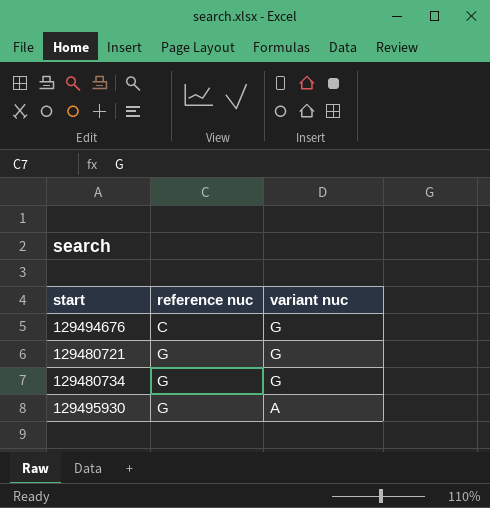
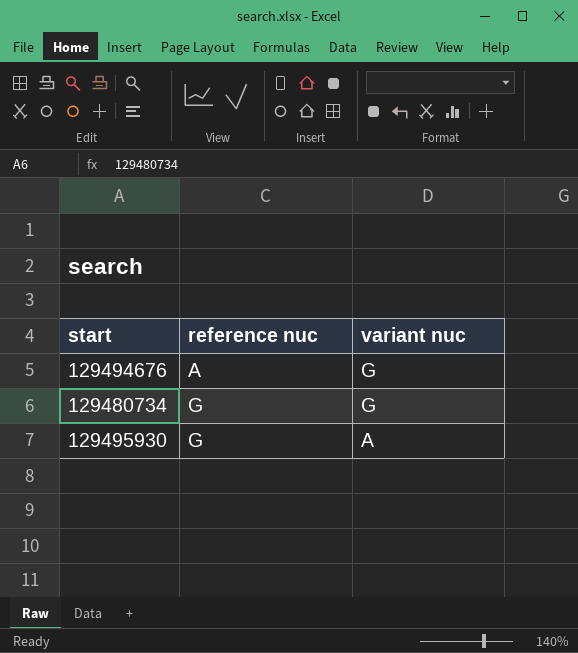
row 129480721: G | G -> none
129494676 | reference nuc: C -> A

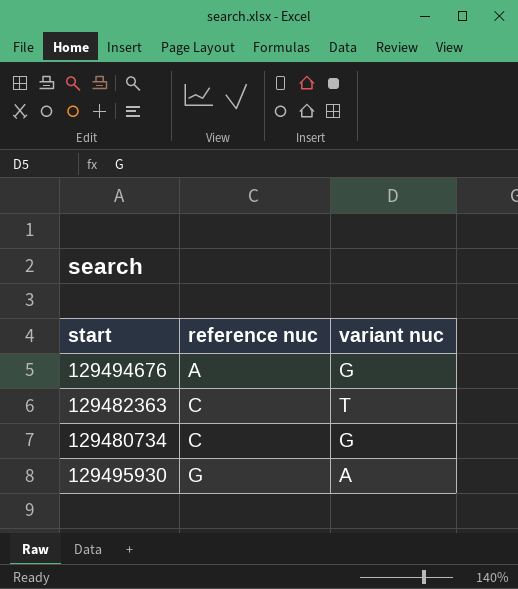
row 129482363: none -> C | T
129480734 | reference nuc: G -> C

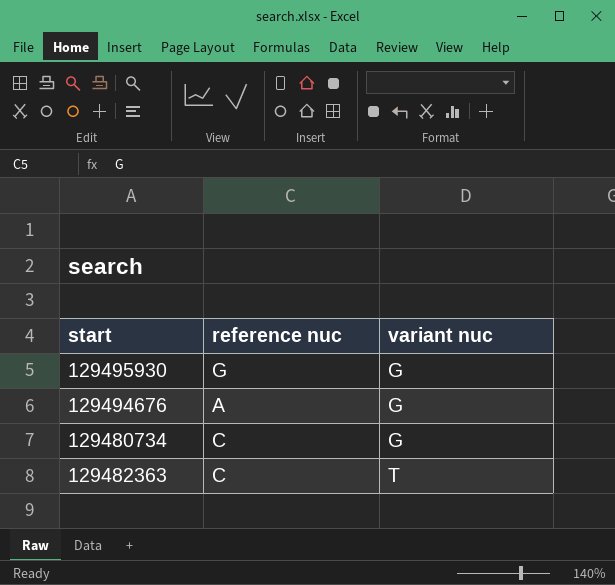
row order: reference nuc ascending -> variant nuc ascending
129495930 | variant nuc: A -> G

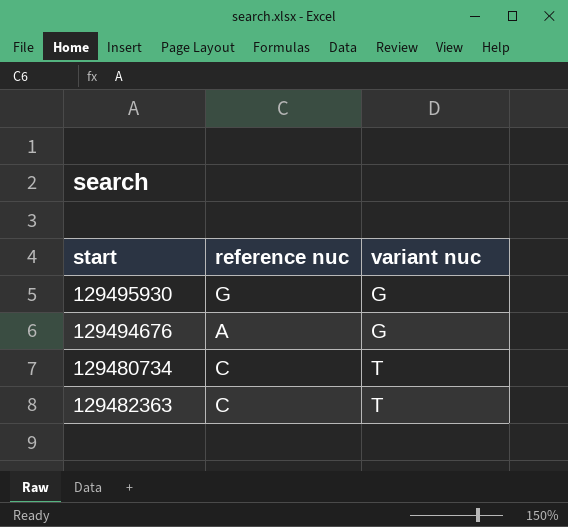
129480734 | variant nuc: G -> T

